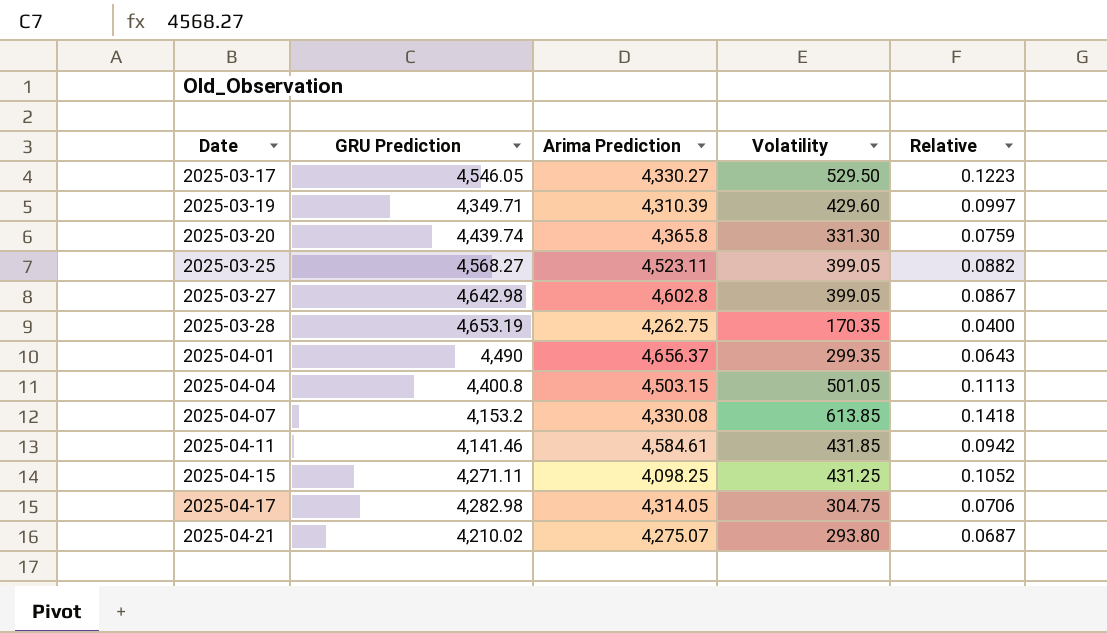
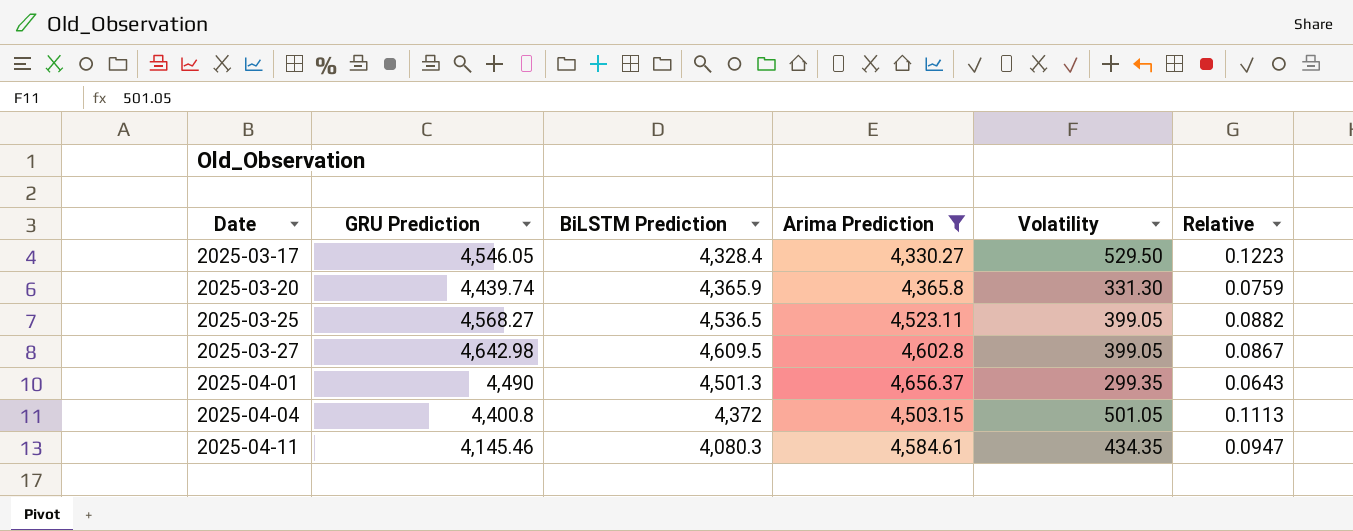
filter: none -> Arima Prediction >= 4,330.27
column BiLSTM Prediction | position: none -> 3
2025-04-11 | GRU Prediction: 4,141.46 -> 4,145.46
2025-04-11 | Volatility: 431.85 -> 434.35
2025-04-11 | Relative: 0.0942 -> 0.0947

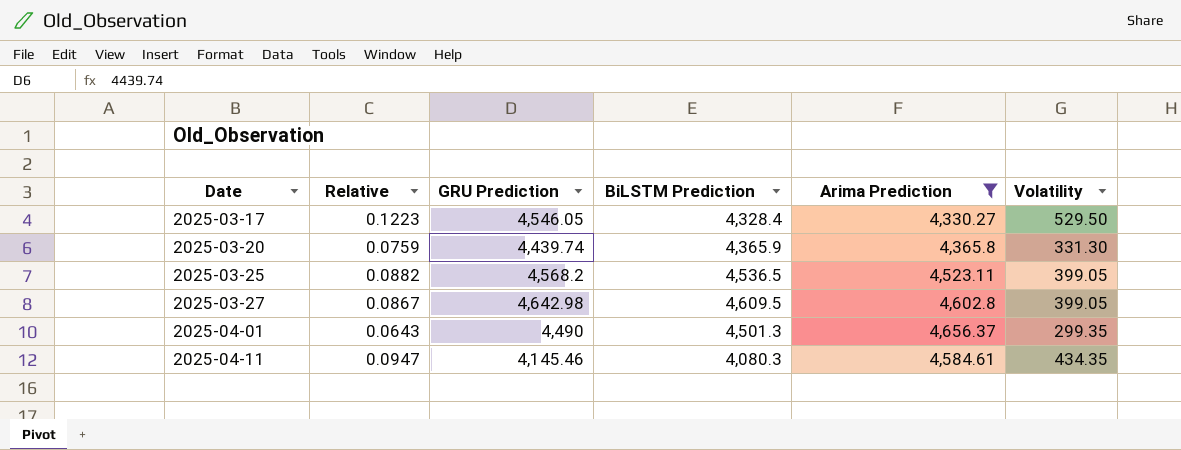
column Relative | position: 6 -> 2
row 2025-04-04: 4,400.8 | 4,372 | 4,503.15 | 501.05 | 0.1113 -> none
2025-03-25 | GRU Prediction: 4,568.27 -> 4,568.2

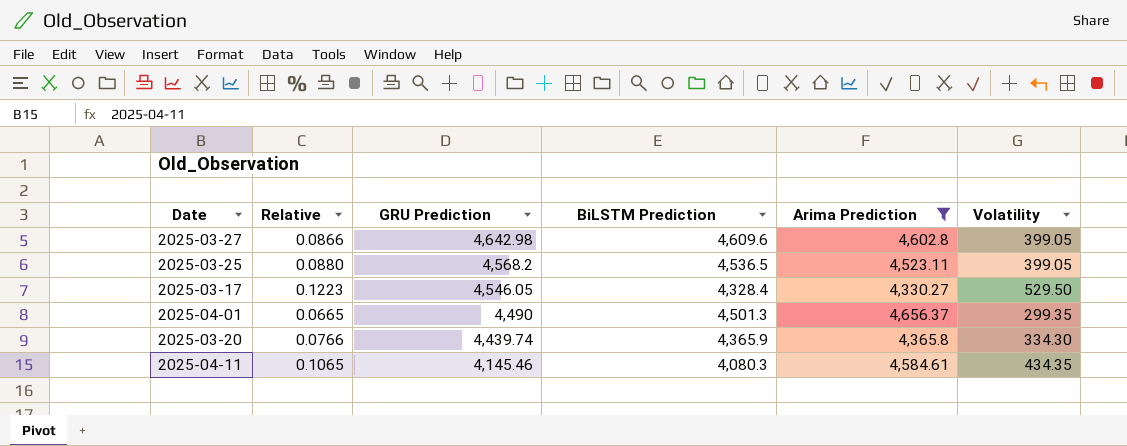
row order: Date ascending -> GRU Prediction descending
column Relative | formula: [Volatility] / [Arima Prediction] -> [Volatility] / [BiLSTM Prediction]
2025-03-27 | BiLSTM Prediction: 4,609.5 -> 4,609.6
2025-03-20 | Volatility: 331.30 -> 334.30

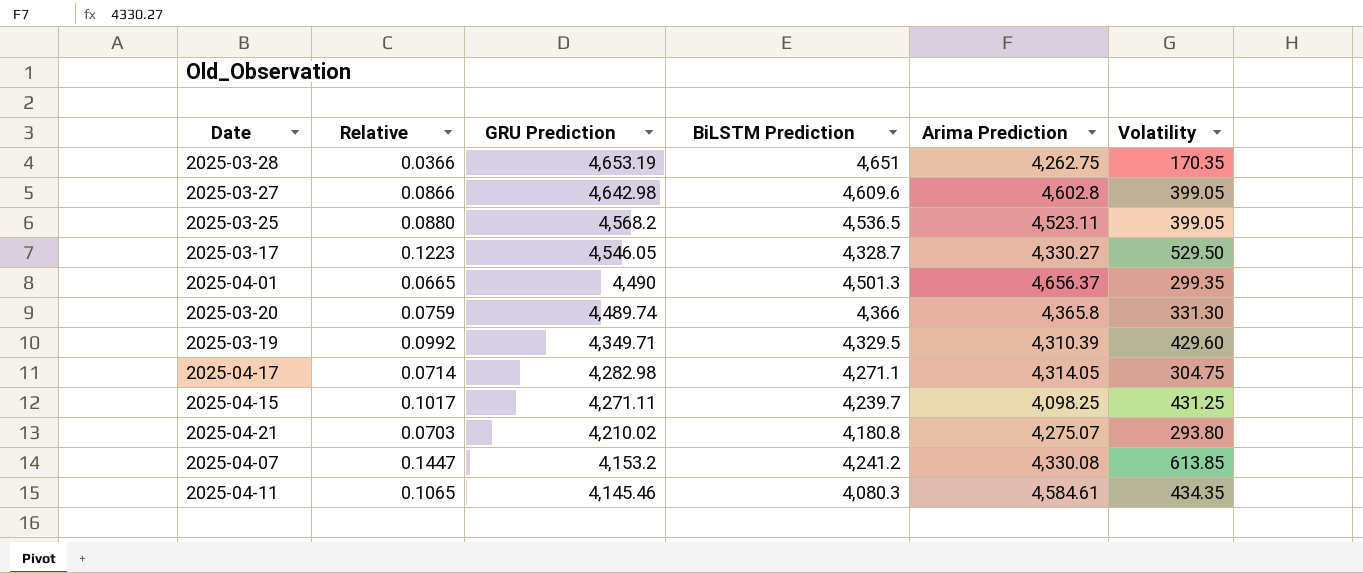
filter: Arima Prediction >= 4,330.27 -> none
2025-03-17 | BiLSTM Prediction: 4,328.4 -> 4,328.7
2025-03-20 | Relative: 0.0766 -> 0.0759
2025-03-20 | GRU Prediction: 4,439.74 -> 4,489.74
2025-03-20 | BiLSTM Prediction: 4,365.9 -> 4,366
2025-03-20 | Volatility: 334.30 -> 331.30

